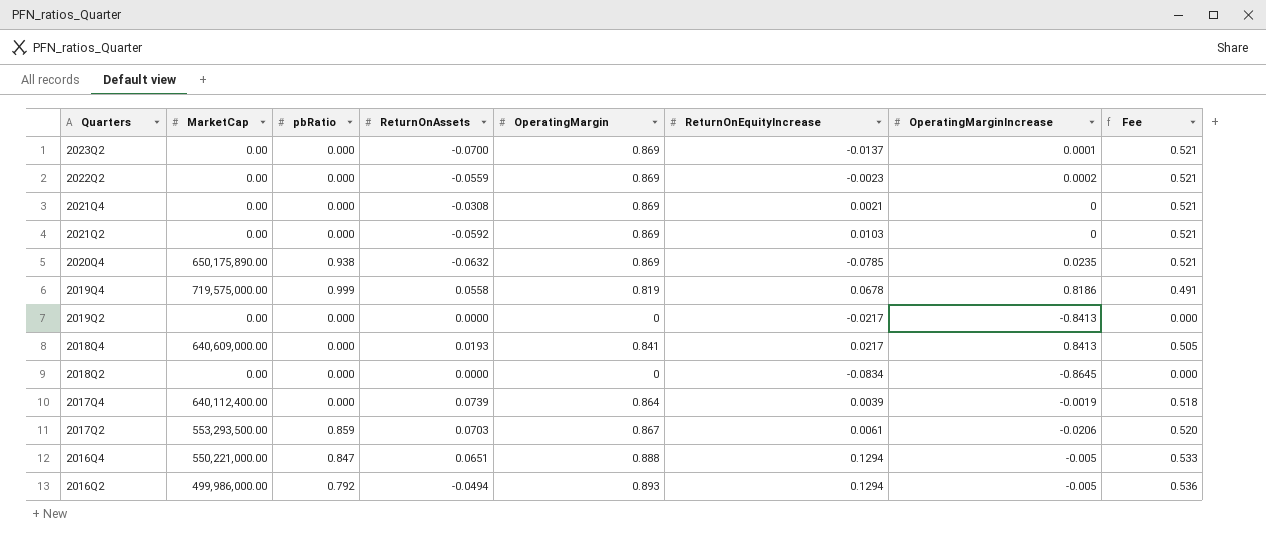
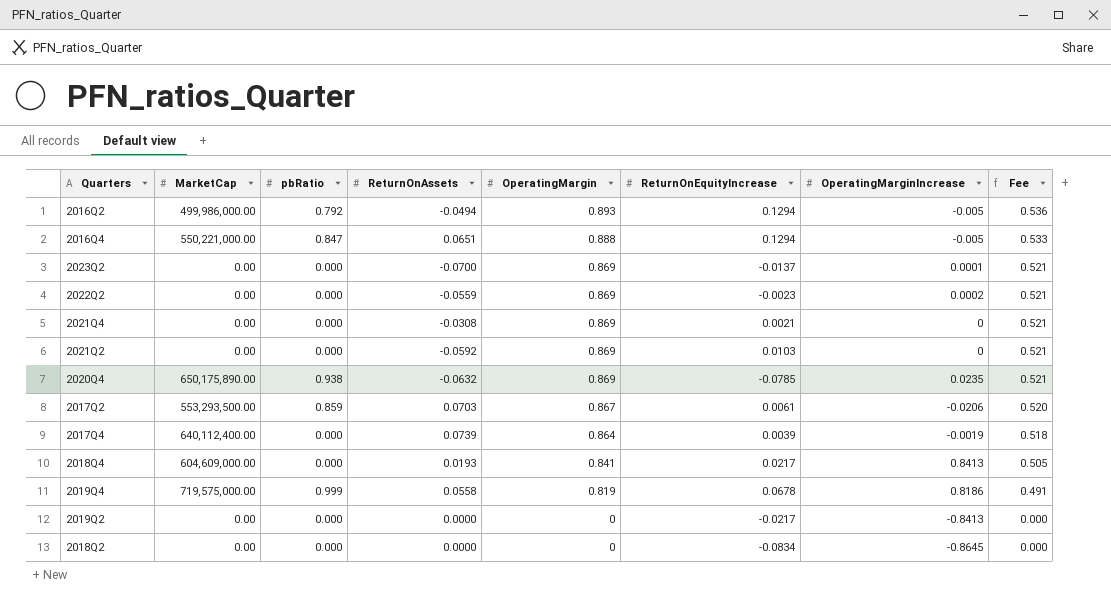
row order: Quarters descending -> OperatingMargin descending
2018Q4 | MarketCap: 640,609,000.00 -> 604,609,000.00

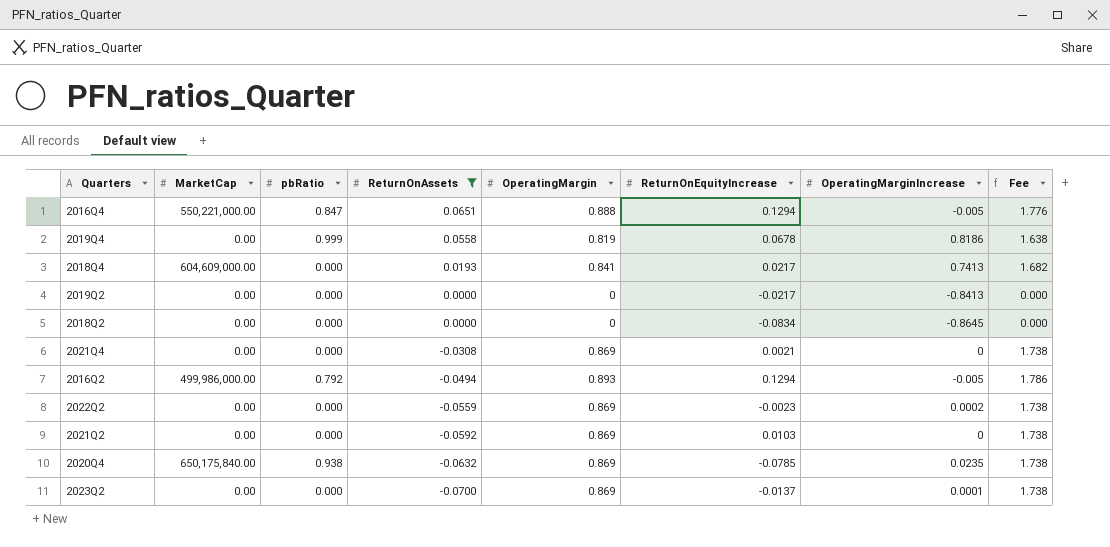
filter: none -> ReturnOnAssets <= 0.0651
row order: OperatingMargin descending -> ReturnOnAssets descending
column Fee | formula: [OperatingMargin] * 0.6 -> [OperatingMargin] * 2
2019Q4 | MarketCap: 719,575,000.00 -> 0.00
2018Q4 | OperatingMarginIncrease: 0.8413 -> 0.7413
2020Q4 | MarketCap: 650,175,890.00 -> 650,175,840.00

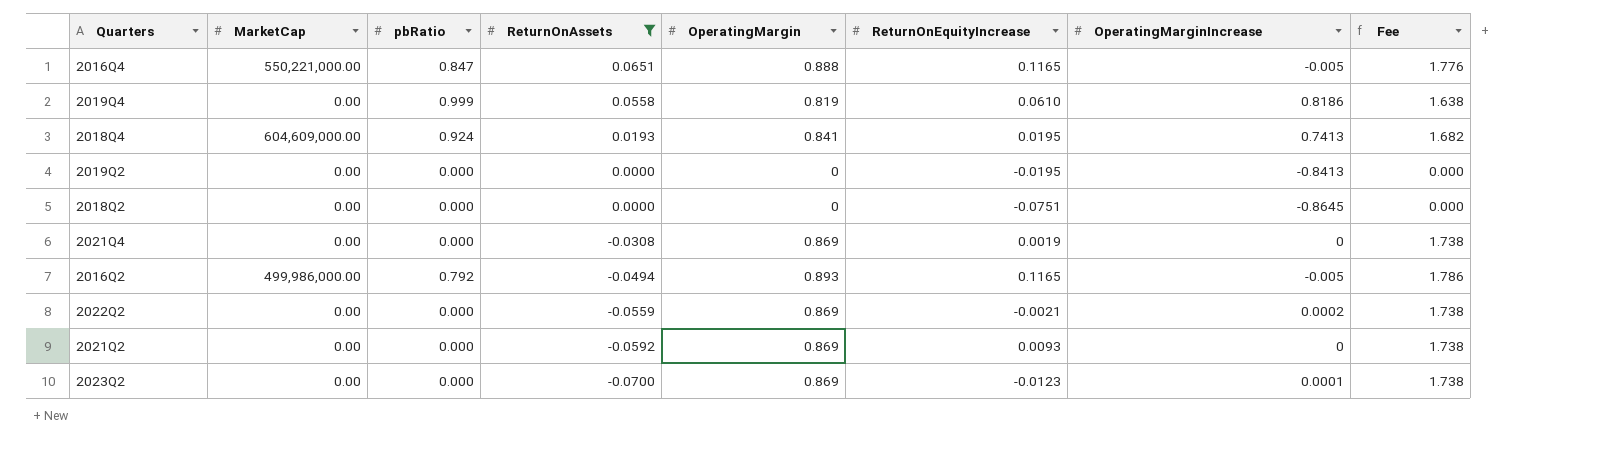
row 2020Q4: 650,175,840.00 | 0.938 | -0.0632 | 0.869 | -0.0785 | 0.0235 | 1.738 -> none
2016Q4 | ReturnOnEquityIncrease: 0.1294 -> 0.1165
2019Q4 | ReturnOnEquityIncrease: 0.0678 -> 0.0610
2018Q4 | pbRatio: 0.000 -> 0.924
2018Q4 | ReturnOnEquityIncrease: 0.0217 -> 0.0195
2019Q2 | ReturnOnEquityIncrease: -0.0217 -> -0.0195
2018Q2 | ReturnOnEquityIncrease: -0.0834 -> -0.0751
2021Q4 | ReturnOnEquityIncrease: 0.0021 -> 0.0019
2016Q2 | ReturnOnEquityIncrease: 0.1294 -> 0.1165
2022Q2 | ReturnOnEquityIncrease: -0.0023 -> -0.0021
2021Q2 | ReturnOnEquityIncrease: 0.0103 -> 0.0093
2023Q2 | ReturnOnEquityIncrease: -0.0137 -> -0.0123

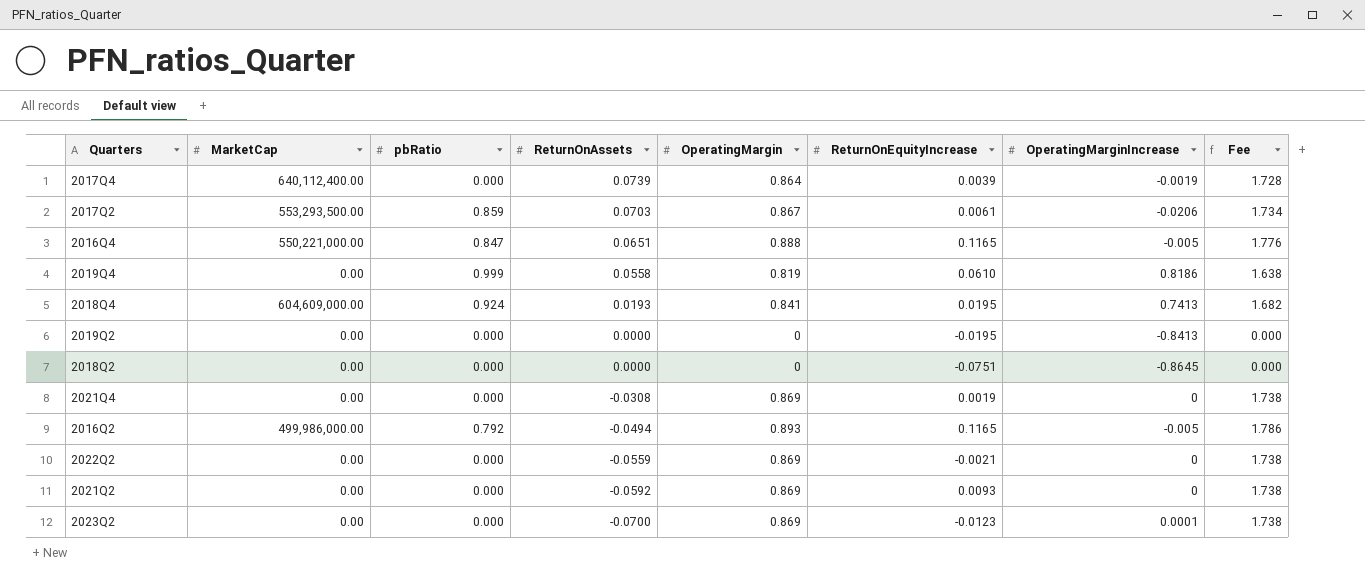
filter: ReturnOnAssets <= 0.0651 -> none
2022Q2 | OperatingMarginIncrease: 0.0002 -> 0

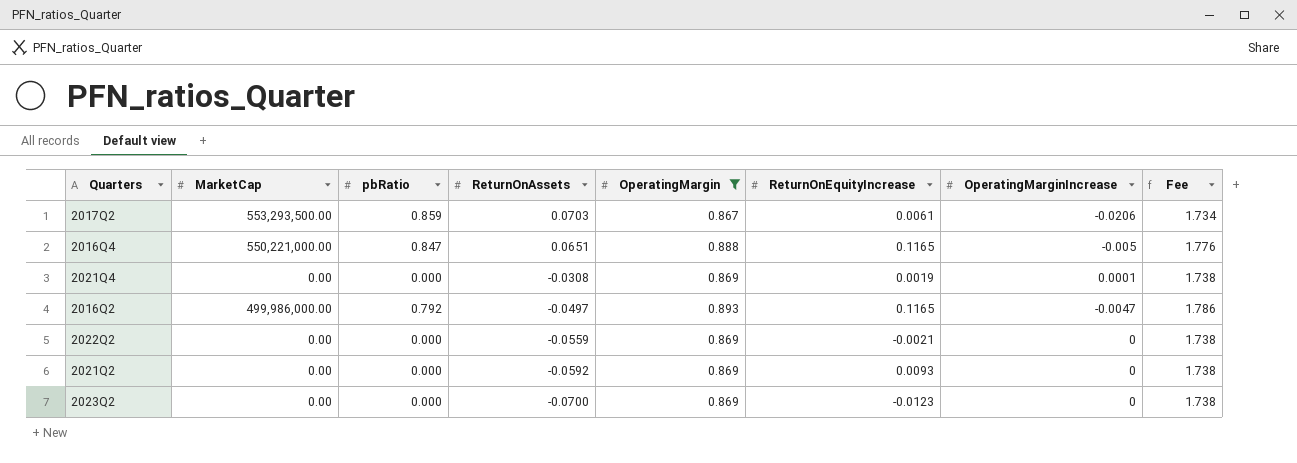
filter: none -> OperatingMargin >= 0.867
2021Q4 | OperatingMarginIncrease: 0 -> 0.0001
2016Q2 | ReturnOnAssets: -0.0494 -> -0.0497
2016Q2 | OperatingMarginIncrease: -0.005 -> -0.0047
2023Q2 | OperatingMarginIncrease: 0.0001 -> 0

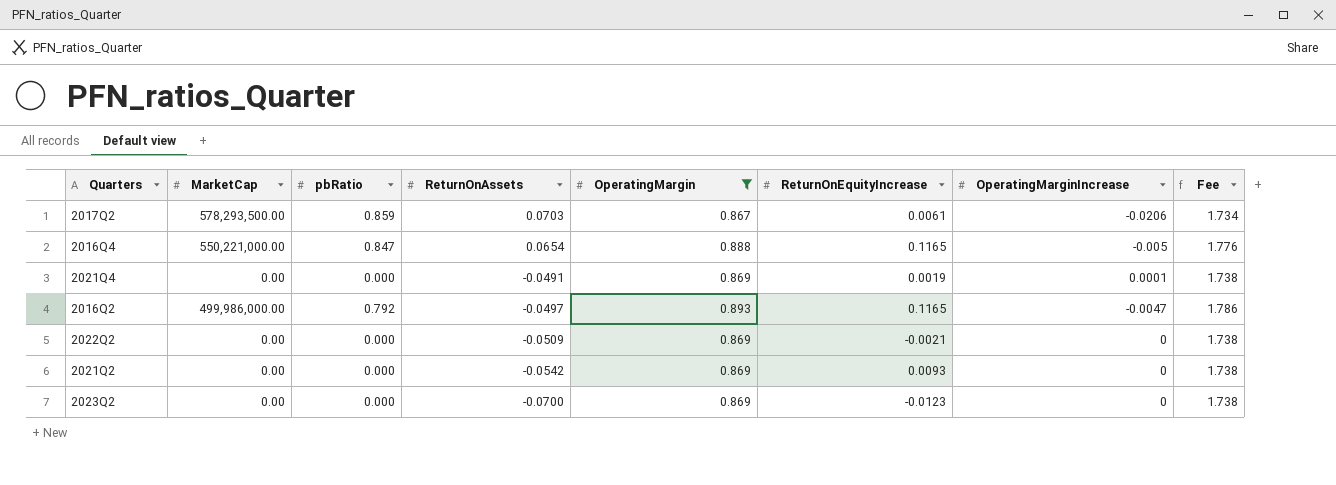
2017Q2 | MarketCap: 553,293,500.00 -> 578,293,500.00
2016Q4 | ReturnOnAssets: 0.0651 -> 0.0654
2021Q4 | ReturnOnAssets: -0.0308 -> -0.0491
2022Q2 | ReturnOnAssets: -0.0559 -> -0.0509
2021Q2 | ReturnOnAssets: -0.0592 -> -0.0542

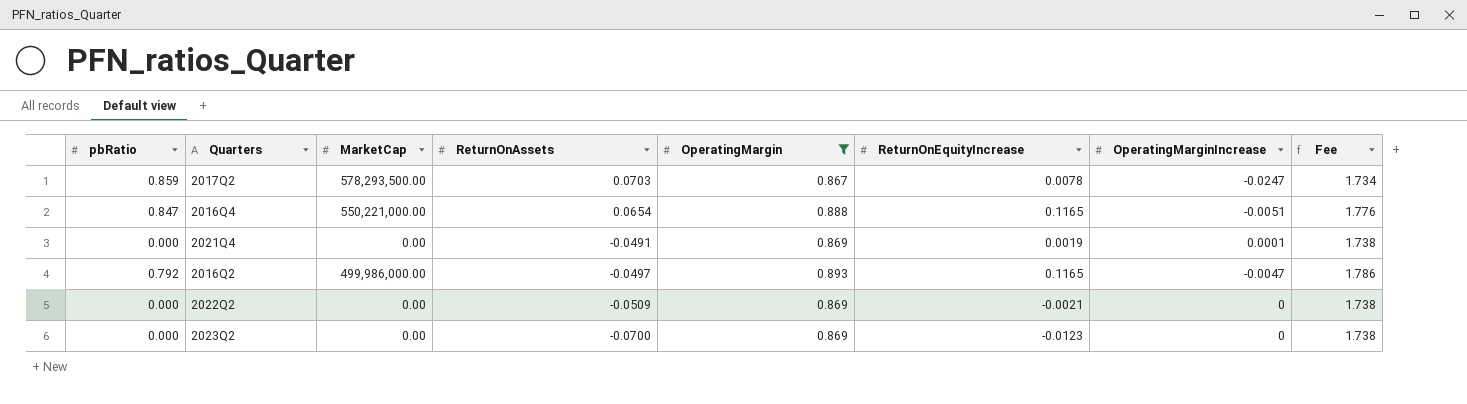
column pbRatio | position: 3 -> 1
row 2021Q2: 0.00 | 0.000 | -0.0542 | 0.869 | 0.0093 | 0 | 1.738 -> none
2017Q2 | ReturnOnEquityIncrease: 0.0061 -> 0.0078
2017Q2 | OperatingMarginIncrease: -0.0206 -> -0.0247
2016Q4 | OperatingMarginIncrease: -0.005 -> -0.0051

